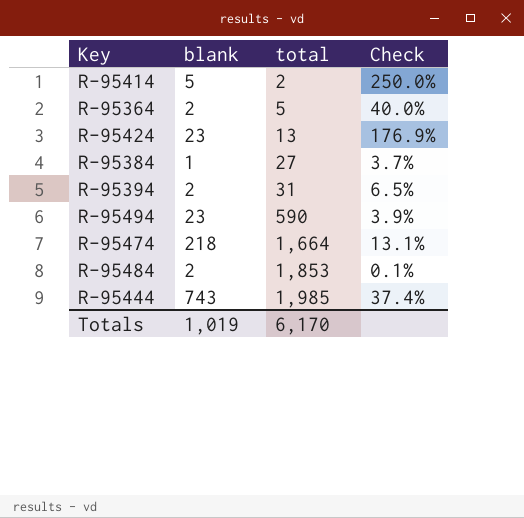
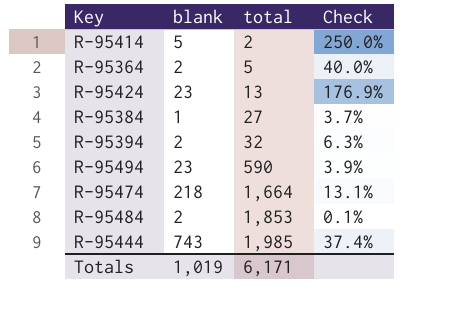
R-95394 | total: 31 -> 32
R-95394 | Check: 6.5% -> 6.3%
Totals | total: 6,170 -> 6,171

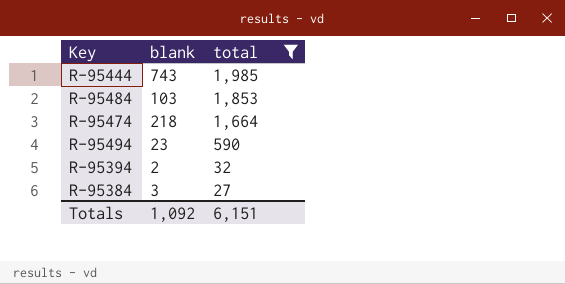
filter: none -> total >= 27
row order: total ascending -> total descending
column Check | formula: [blank] / [total] -> none
R-95484 | blank: 2 -> 103
R-95384 | blank: 1 -> 3
Totals | blank: 1,019 -> 1,092
Totals | total: 6,171 -> 6,151

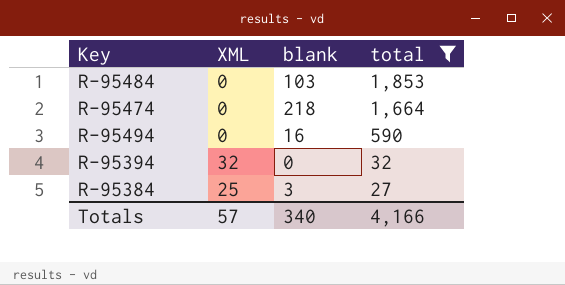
column XML | position: none -> 2
row R-95444: 743 | 1,985 -> none
R-95494 | blank: 23 -> 16
R-95394 | blank: 2 -> 0
Totals | blank: 1,092 -> 340
Totals | total: 6,151 -> 4,166

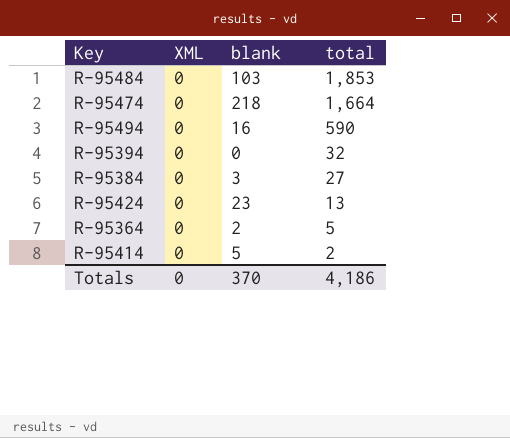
filter: total >= 27 -> none
R-95394 | XML: 32 -> 0
R-95384 | XML: 25 -> 0
Totals | XML: 57 -> 0
Totals | blank: 340 -> 370
Totals | total: 4,166 -> 4,186

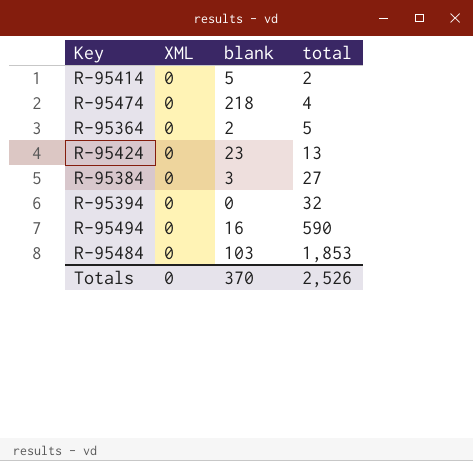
row order: total descending -> total ascending
R-95474 | total: 1,664 -> 4
Totals | total: 4,186 -> 2,526

